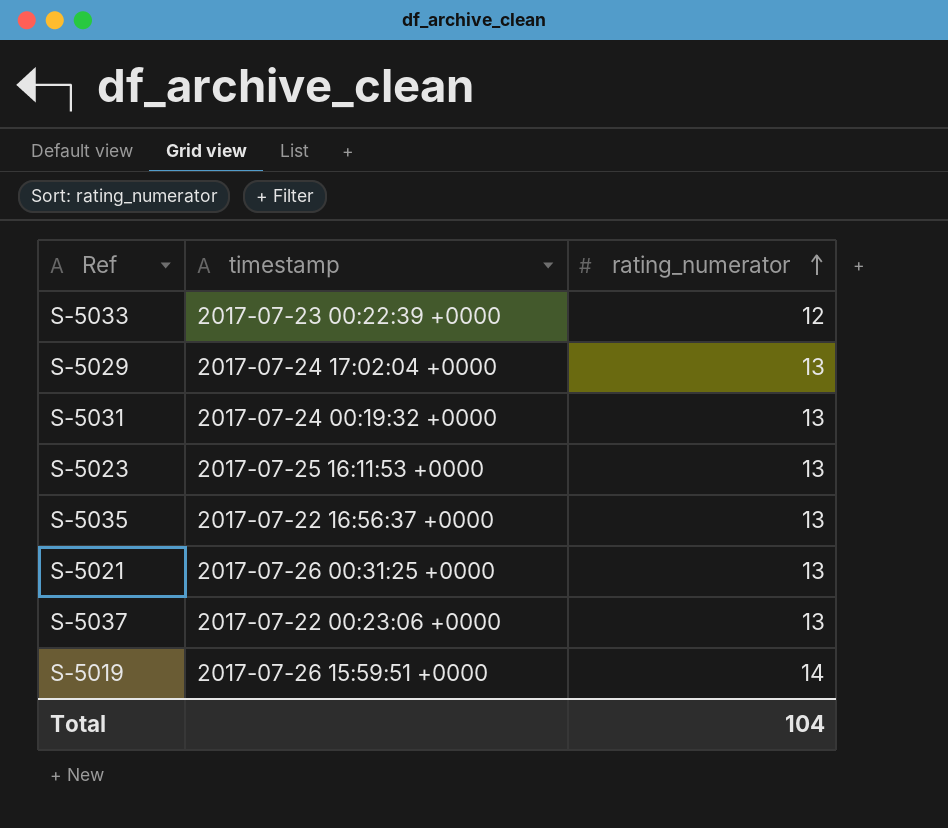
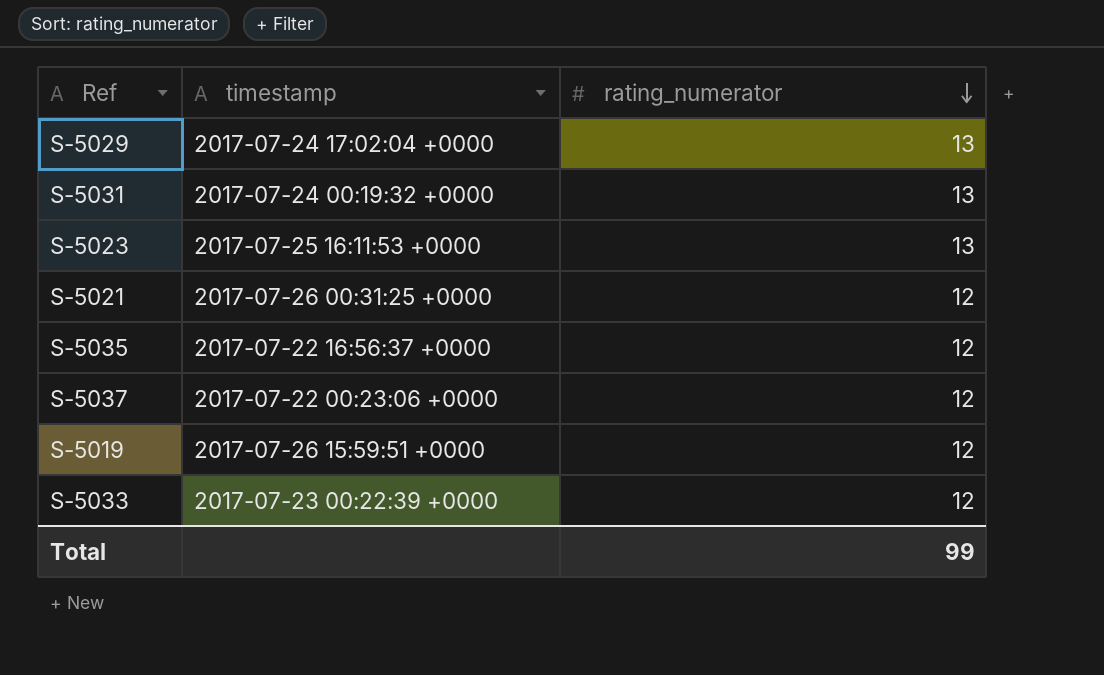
row order: rating_numerator ascending -> rating_numerator descending
S-5021 | rating_numerator: 13 -> 12
S-5035 | rating_numerator: 13 -> 12
S-5037 | rating_numerator: 13 -> 12
S-5019 | rating_numerator: 14 -> 12
Total | rating_numerator: 104 -> 99

